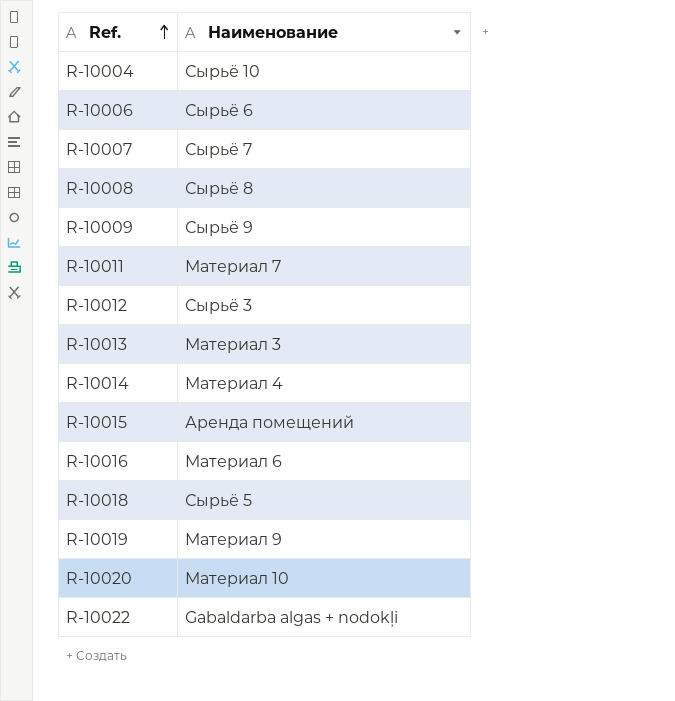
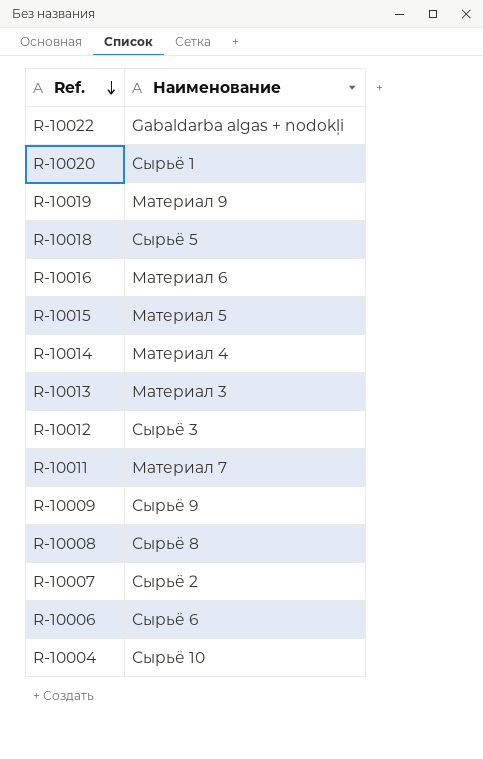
row order: Ref. ascending -> Ref. descending
R-10020 | Наименование: Материал 10 -> Сырьё 1
R-10015 | Наименование: Аренда помещений -> Материал 5
R-10007 | Наименование: Сырьё 7 -> Сырьё 2

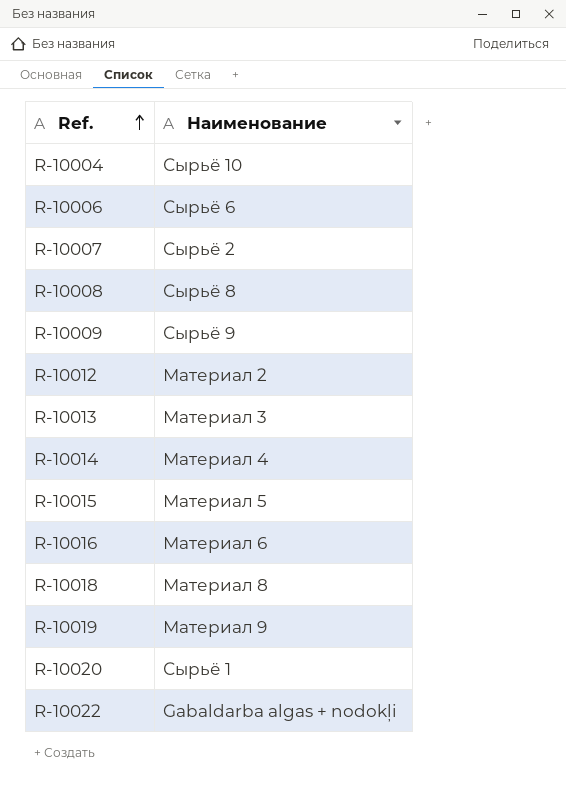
row order: Ref. descending -> Ref. ascending
row R-10011: Материал 7 -> none
R-10012 | Наименование: Сырьё 3 -> Материал 2
R-10018 | Наименование: Сырьё 5 -> Материал 8

